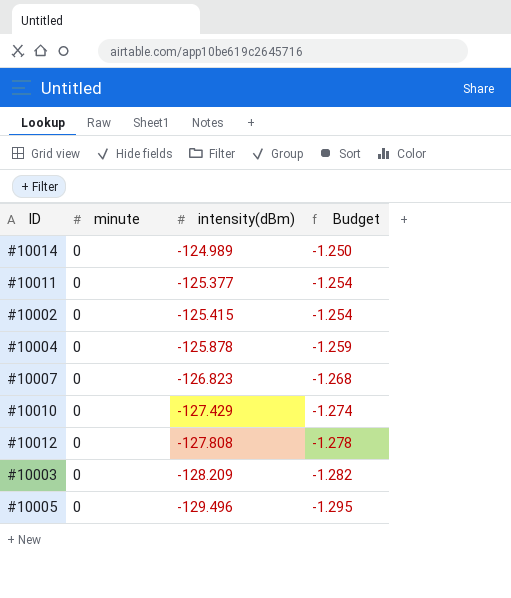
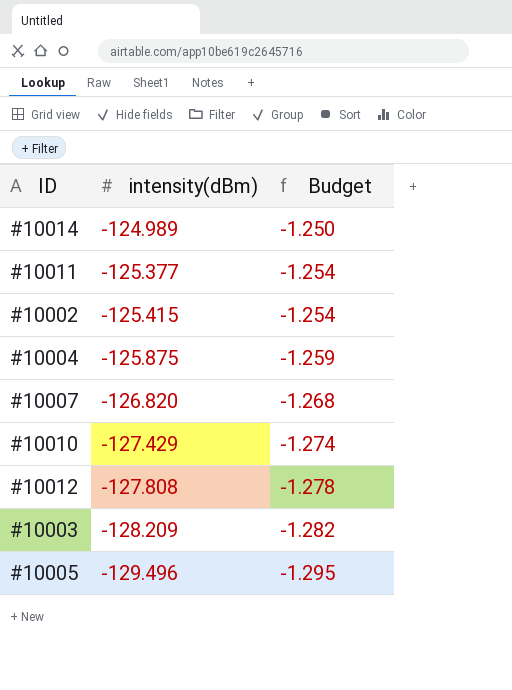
column minute | position: 2 -> none
#10004 | intensity(dBm): -125.878 -> -125.875
#10007 | intensity(dBm): -126.823 -> -126.820

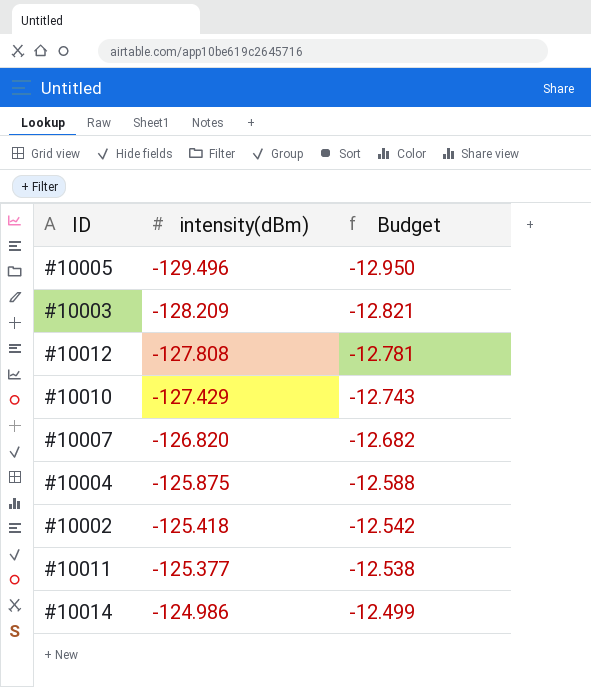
row order: intensity(dBm) descending -> intensity(dBm) ascending
column Budget | formula: [intensity(dBm)] * 0.01 -> [intensity(dBm)] * 0.1
#10002 | intensity(dBm): -125.415 -> -125.418
#10014 | intensity(dBm): -124.989 -> -124.986

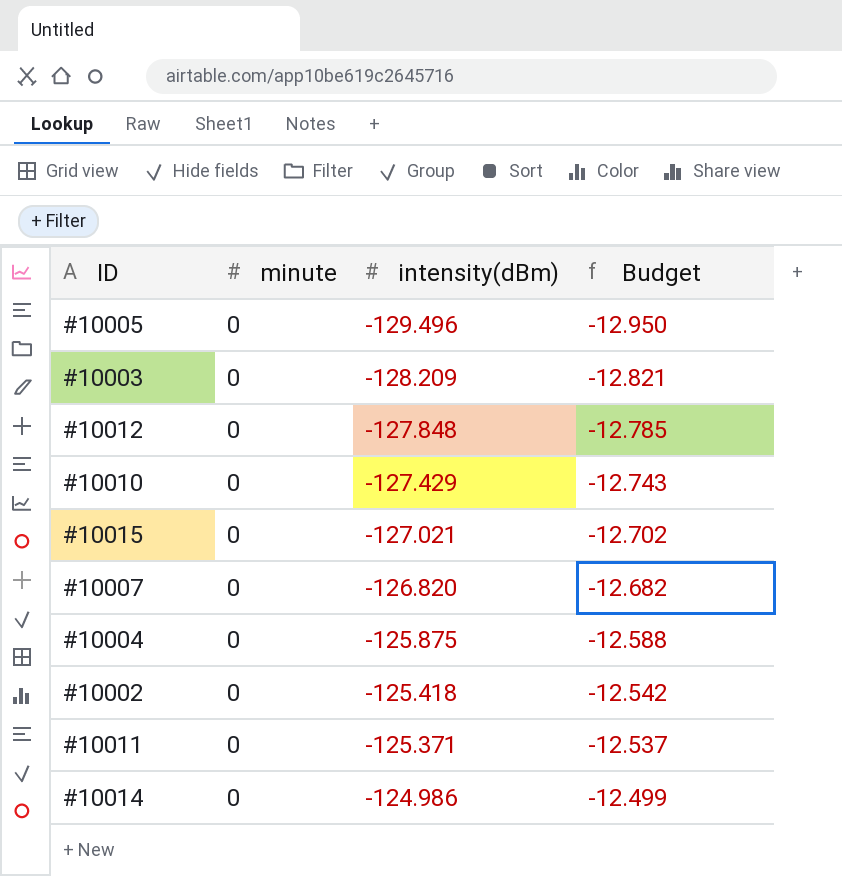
column minute | position: none -> 2
#10012 | intensity(dBm): -127.808 -> -127.848
#10012 | Budget: -12.781 -> -12.785
row #10015: none -> 0 | -127.021 | -12.702
#10011 | intensity(dBm): -125.377 -> -125.371
#10011 | Budget: -12.538 -> -12.537

